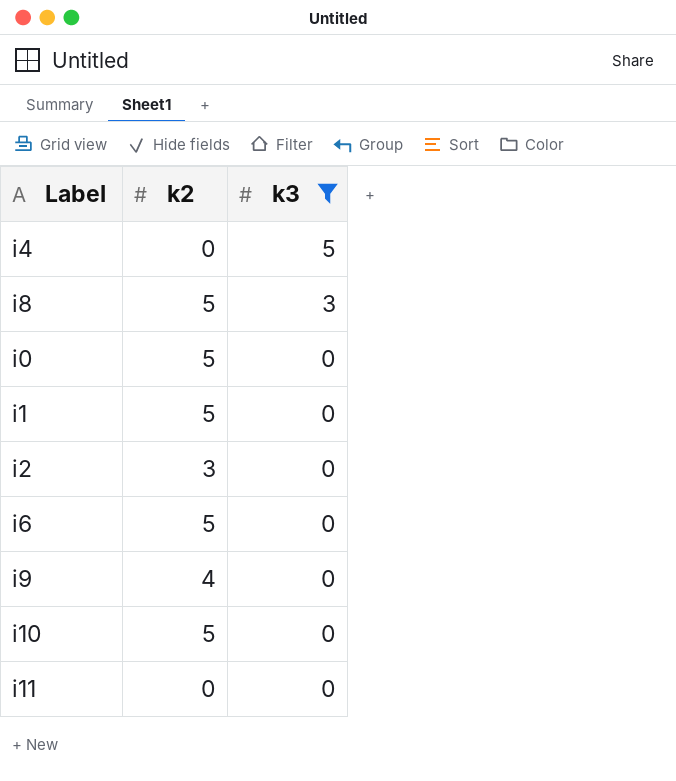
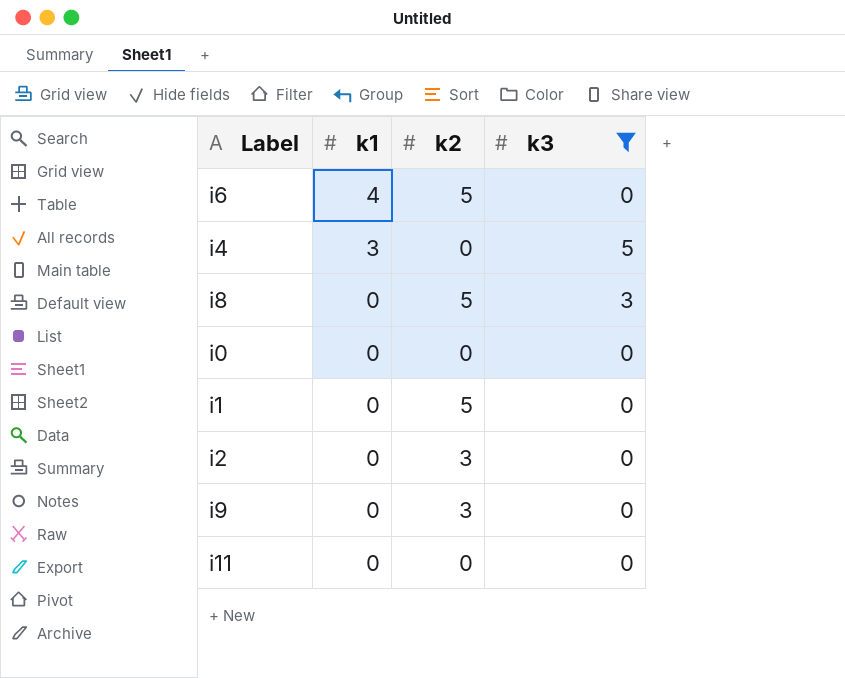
row order: k3 descending -> k1 descending
column k1 | position: none -> 2
row i10: 5 | 0 -> none
i0 | k2: 5 -> 0
i9 | k2: 4 -> 3

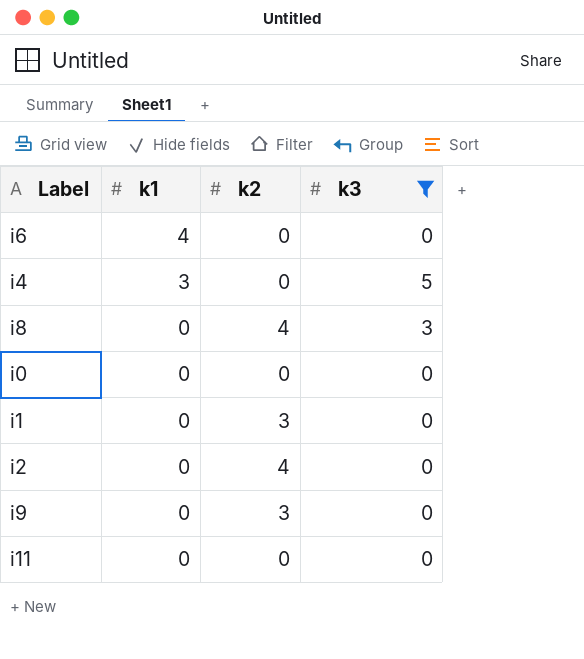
i6 | k2: 5 -> 0
i8 | k2: 5 -> 4
i1 | k2: 5 -> 3
i2 | k2: 3 -> 4

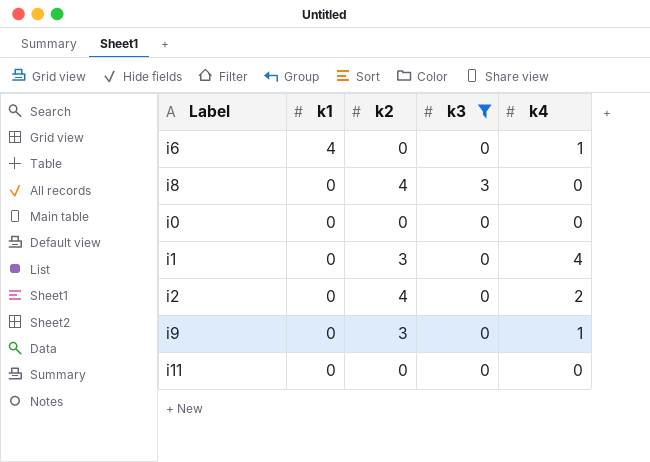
column k4 | position: none -> 5
row i4: 3 | 0 | 5 -> none

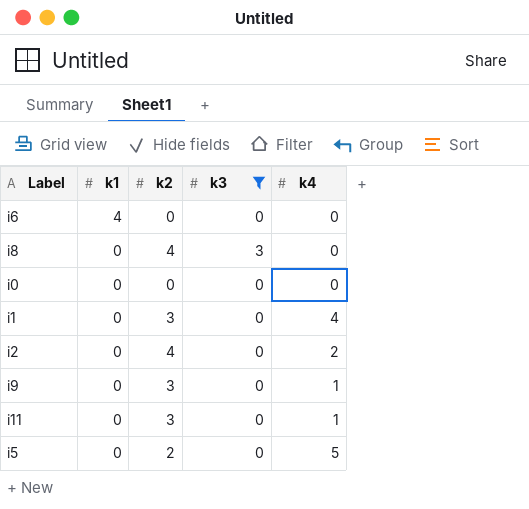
i6 | k4: 1 -> 0
i11 | k2: 0 -> 3
i11 | k4: 0 -> 1
row i5: none -> 0 | 2 | 0 | 5

